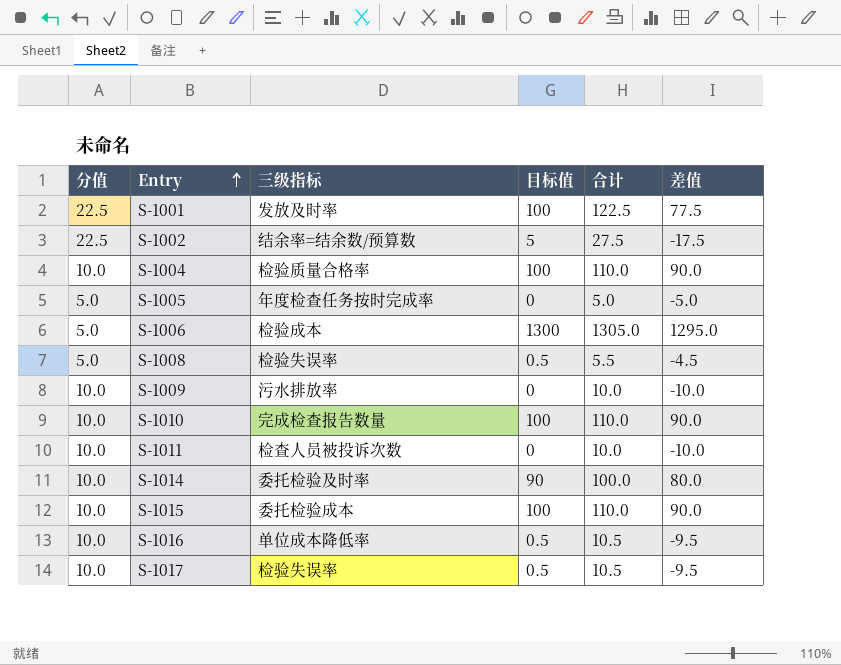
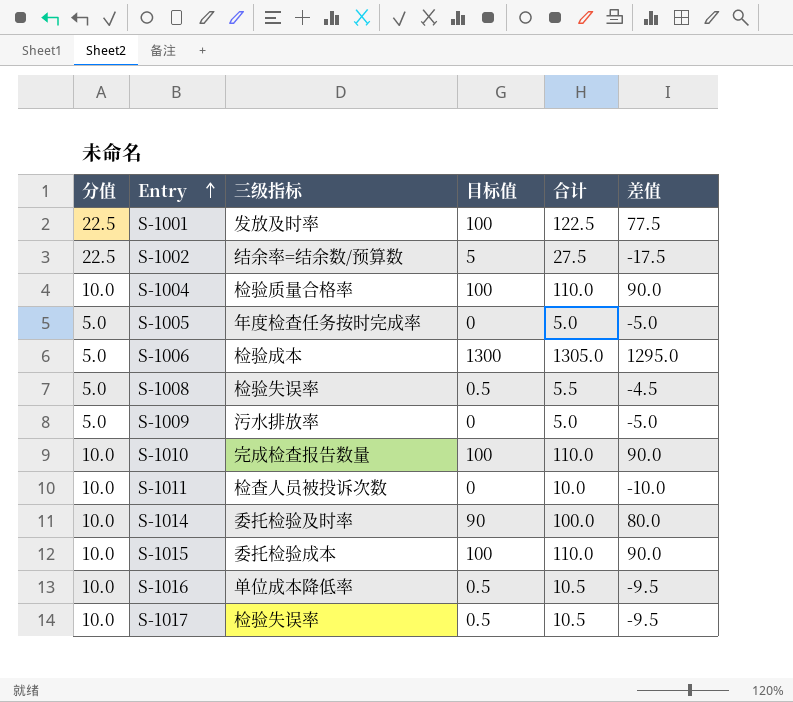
S-1009 | 分值: 10.0 -> 5.0
S-1009 | 合计: 10.0 -> 5.0
S-1009 | 差值: -10.0 -> -5.0

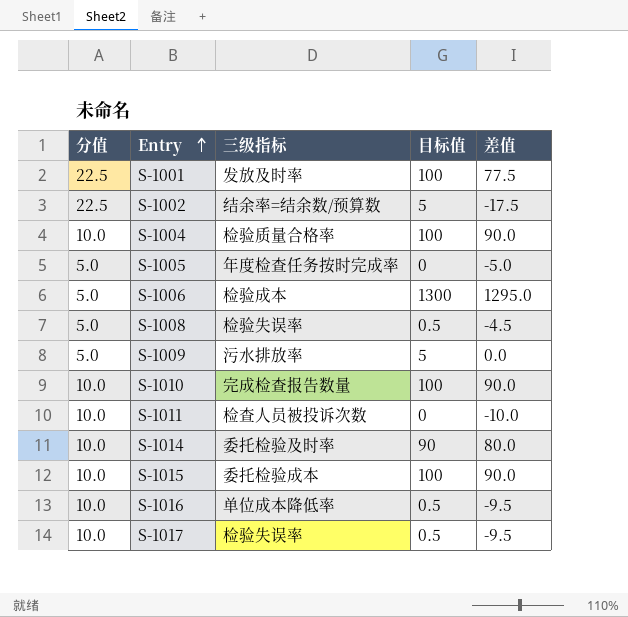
column 合计 | formula: [分值] + [目标值] -> none
S-1009 | 目标值: 0 -> 5
S-1009 | 差值: -5.0 -> 0.0

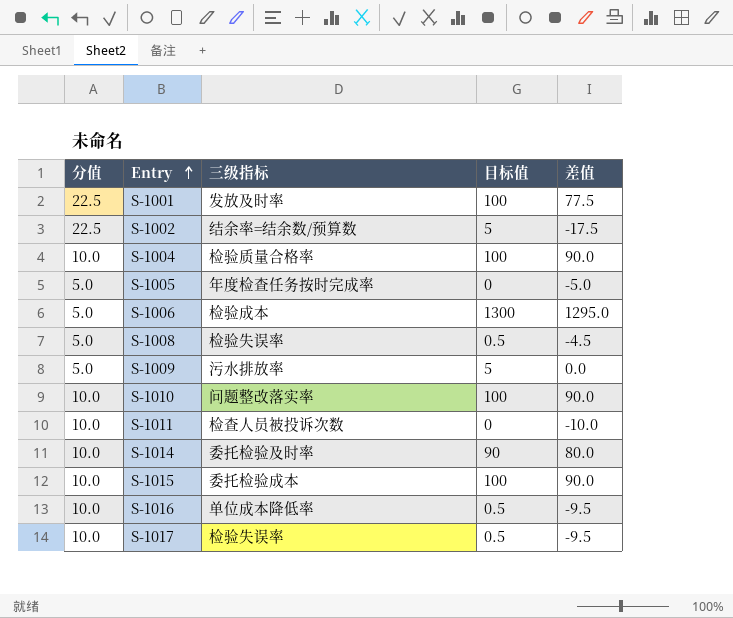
S-1010 | 三级指标: 完成检查报告数量 -> 问题整改落实率

